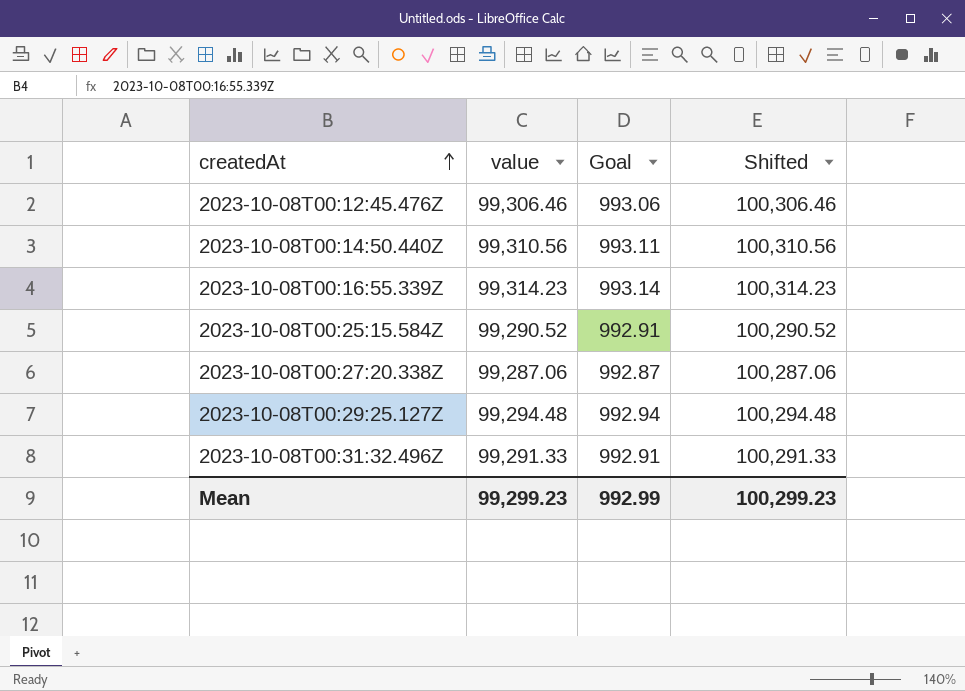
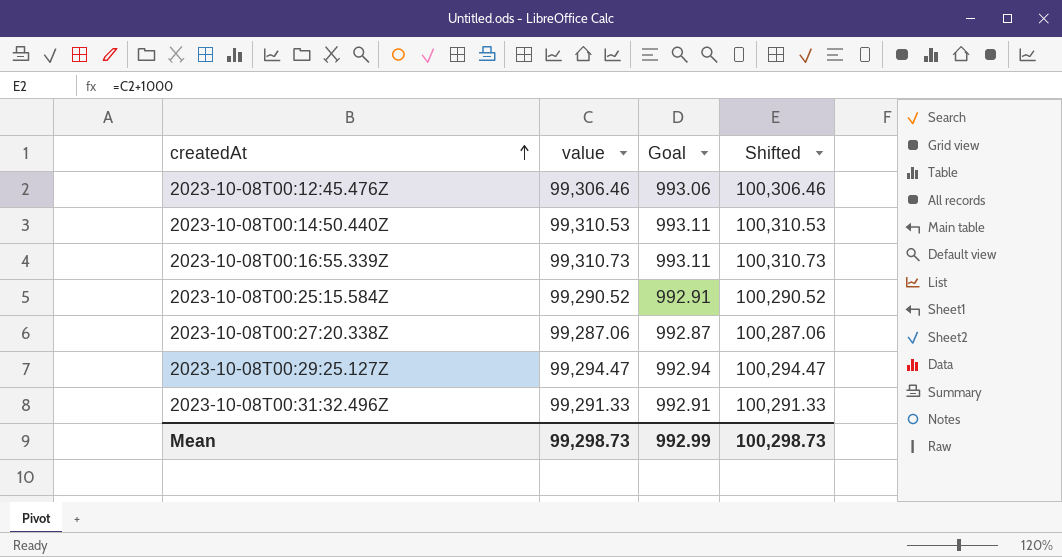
2023-10-08T00:14:50.440Z | value: 99,310.56 -> 99,310.53
2023-10-08T00:14:50.440Z | Shifted: 100,310.56 -> 100,310.53
2023-10-08T00:16:55.339Z | value: 99,314.23 -> 99,310.73
2023-10-08T00:16:55.339Z | Goal: 993.14 -> 993.11
2023-10-08T00:16:55.339Z | Shifted: 100,314.23 -> 100,310.73
2023-10-08T00:29:25.127Z | value: 99,294.48 -> 99,294.47
2023-10-08T00:29:25.127Z | Shifted: 100,294.48 -> 100,294.47
Mean | value: 99,299.23 -> 99,298.73
Mean | Shifted: 100,299.23 -> 100,298.73

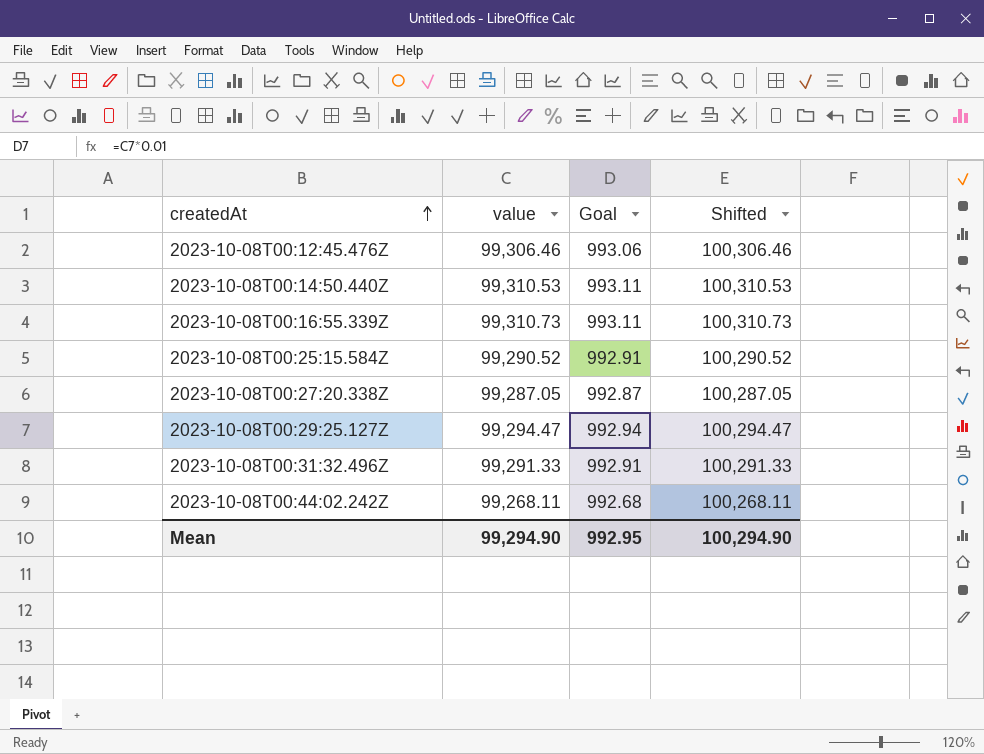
2023-10-08T00:27:20.338Z | value: 99,287.06 -> 99,287.05
2023-10-08T00:27:20.338Z | Shifted: 100,287.06 -> 100,287.05
row 2023-10-08T00:44:02.242Z: none -> 99,268.11 | 992.68 | 100,268.11
Mean | value: 99,298.73 -> 99,294.90
Mean | Goal: 992.99 -> 992.95
Mean | Shifted: 100,298.73 -> 100,294.90

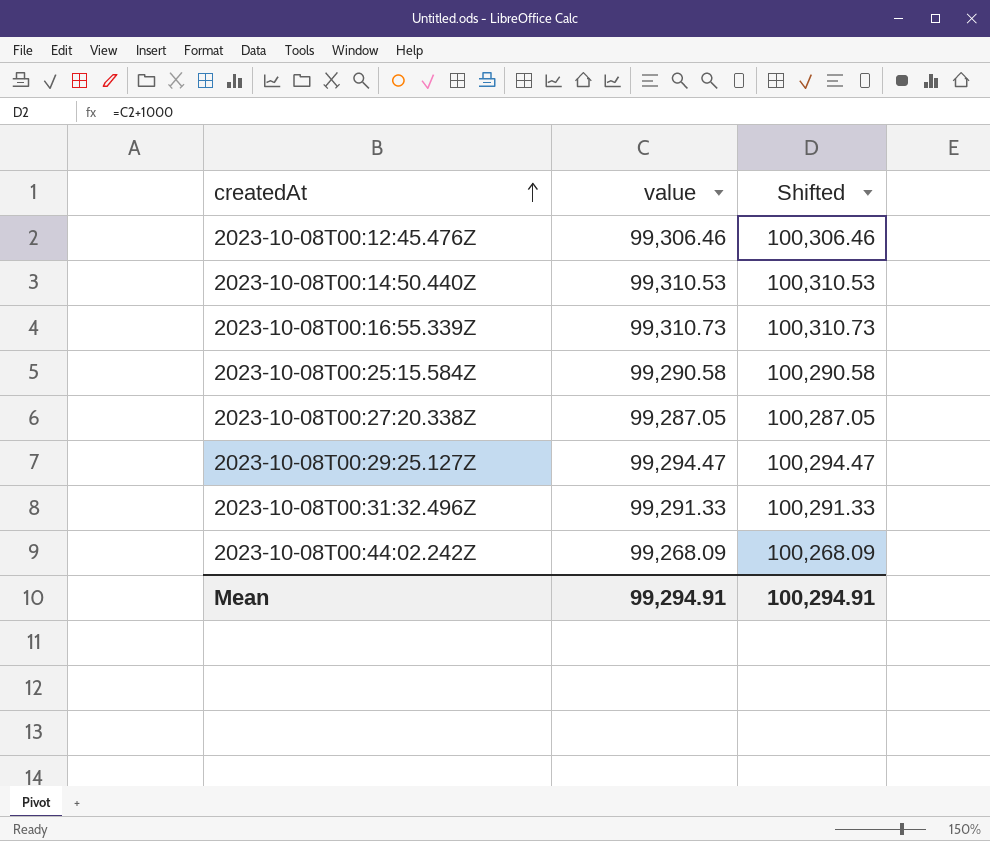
column Goal | formula: [value] * 0.01 -> none
2023-10-08T00:25:15.584Z | value: 99,290.52 -> 99,290.58
2023-10-08T00:25:15.584Z | Shifted: 100,290.52 -> 100,290.58
2023-10-08T00:44:02.242Z | value: 99,268.11 -> 99,268.09
2023-10-08T00:44:02.242Z | Shifted: 100,268.11 -> 100,268.09
Mean | value: 99,294.90 -> 99,294.91
Mean | Shifted: 100,294.90 -> 100,294.91

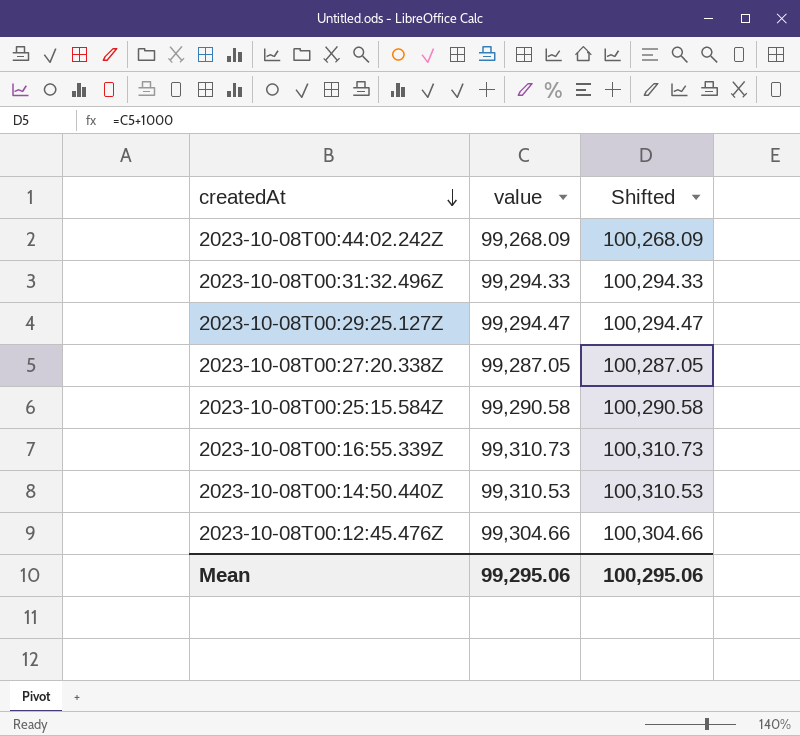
row order: createdAt ascending -> createdAt descending
2023-10-08T00:31:32.496Z | value: 99,291.33 -> 99,294.33
2023-10-08T00:31:32.496Z | Shifted: 100,291.33 -> 100,294.33
2023-10-08T00:12:45.476Z | value: 99,306.46 -> 99,304.66
2023-10-08T00:12:45.476Z | Shifted: 100,306.46 -> 100,304.66
Mean | value: 99,294.91 -> 99,295.06
Mean | Shifted: 100,294.91 -> 100,295.06

